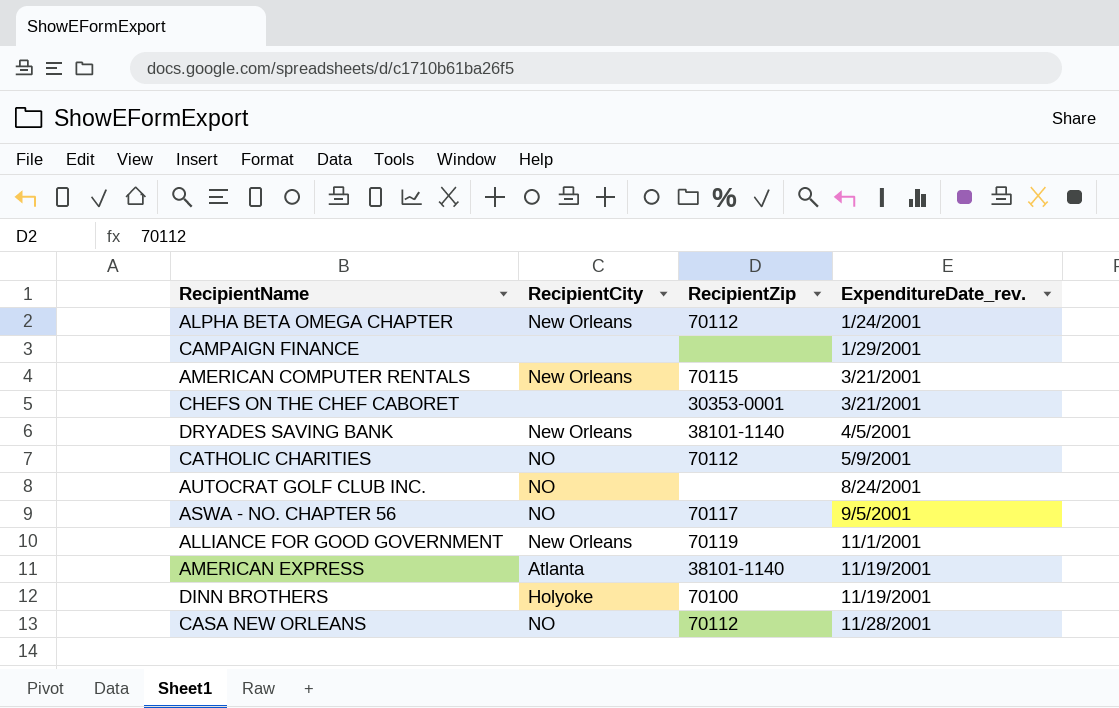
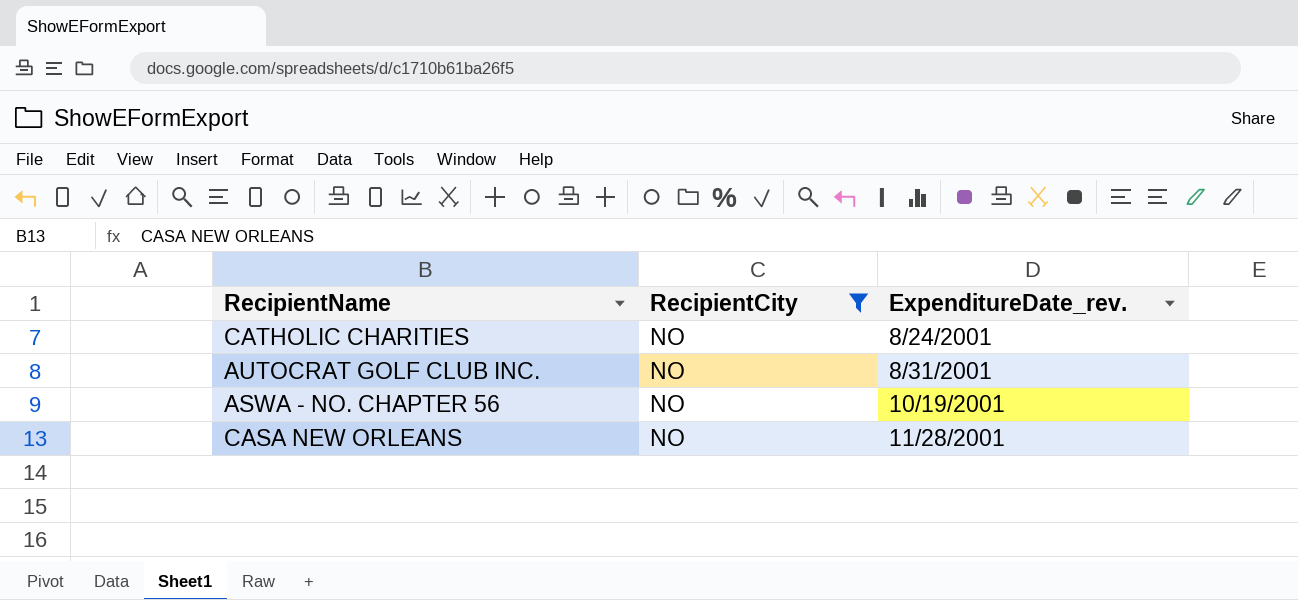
filter: none -> RecipientCity = NO
column RecipientZip | position: 3 -> none
CATHOLIC CHARITIES | ExpenditureDate_rev.: 5/9/2001 -> 8/24/2001
AUTOCRAT GOLF CLUB INC. | ExpenditureDate_rev.: 8/24/2001 -> 8/31/2001
ASWA - NO. CHAPTER 56 | ExpenditureDate_rev.: 9/5/2001 -> 10/19/2001

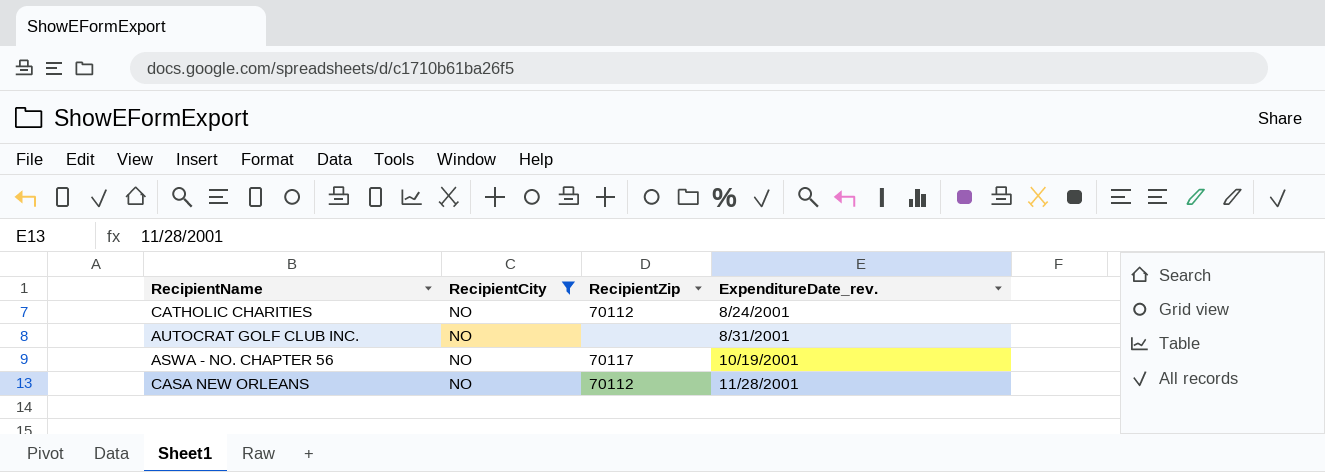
column RecipientZip | position: none -> 3

